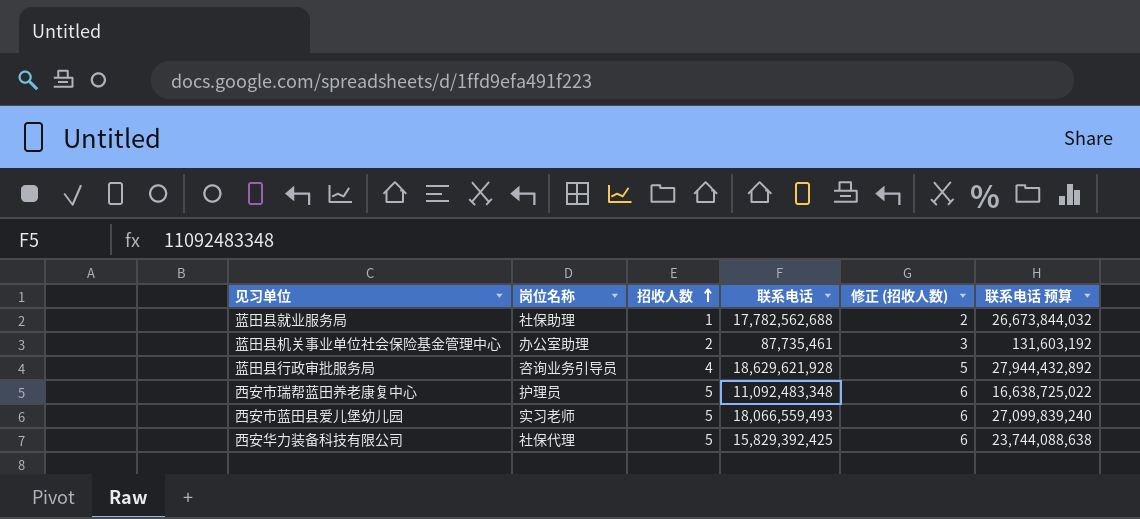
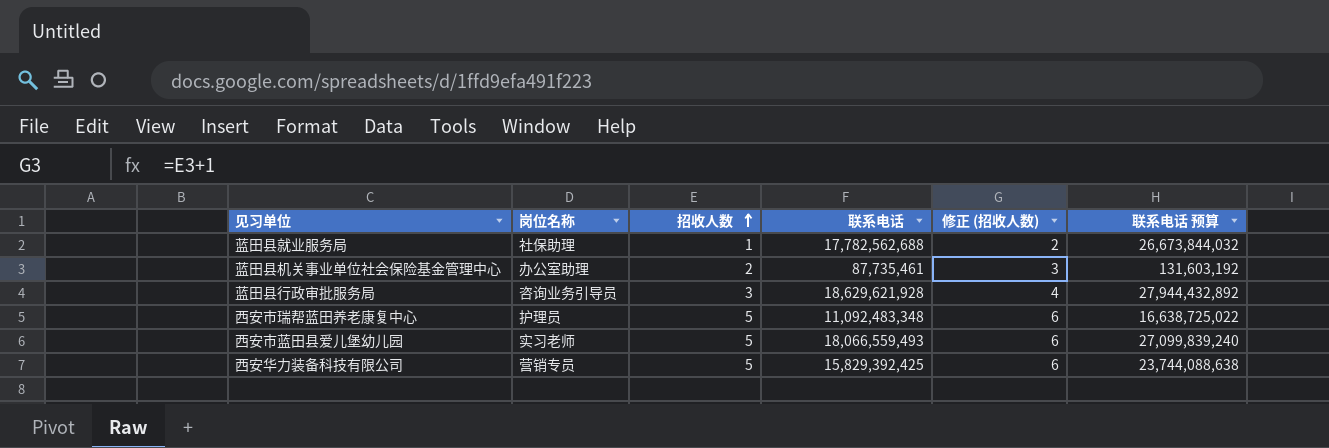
蓝田县行政审批服务局 | 招收人数: 4 -> 3
蓝田县行政审批服务局 | 修正 (招收人数): 5 -> 4
西安华力装备科技有限公司 | 岗位名称: 社保代理 -> 营销专员

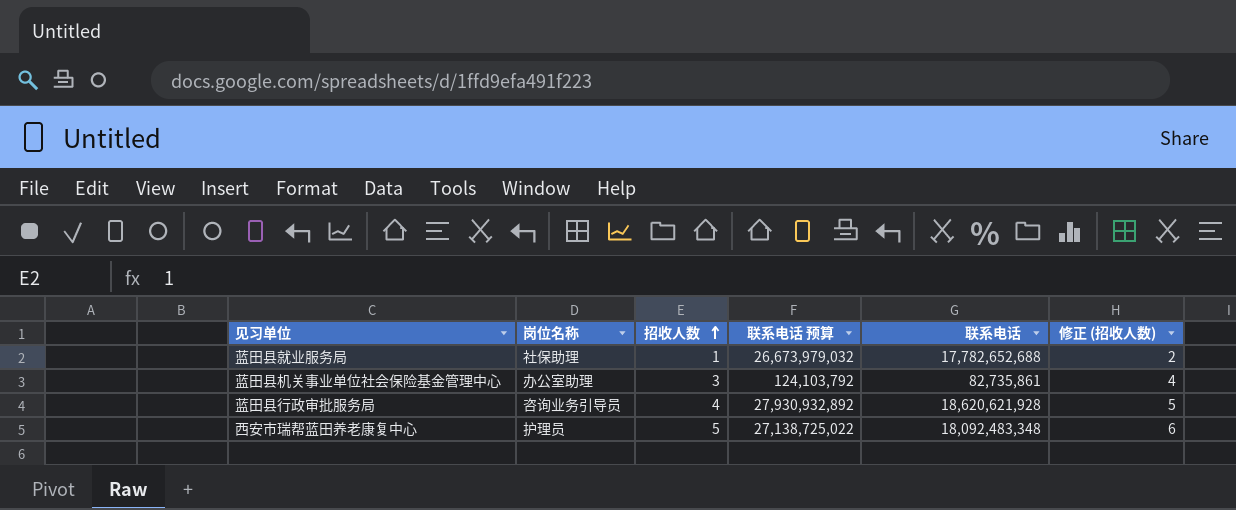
column 联系电话 预算 | position: 6 -> 4
row 西安市蓝田县爱儿堡幼儿园: 实习老师 | 5 | 18,066,559,493 | 6 | 27,099,839,240 -> none
row 西安华力装备科技有限公司: 营销专员 | 5 | 15,829,392,425 | 6 | 23,744,088,638 -> none
蓝田县就业服务局 | 联系电话 预算: 26,673,844,032 -> 26,673,979,032
蓝田县就业服务局 | 联系电话: 17,782,562,688 -> 17,782,652,688
蓝田县机关事业单位社会保险基金管理中心 | 招收人数: 2 -> 3
蓝田县机关事业单位社会保险基金管理中心 | 联系电话 预算: 131,603,192 -> 124,103,792
蓝田县机关事业单位社会保险基金管理中心 | 联系电话: 87,735,461 -> 82,735,861
蓝田县机关事业单位社会保险基金管理中心 | 修正 (招收人数): 3 -> 4
蓝田县行政审批服务局 | 招收人数: 3 -> 4
蓝田县行政审批服务局 | 联系电话 预算: 27,944,432,892 -> 27,930,932,892
蓝田县行政审批服务局 | 联系电话: 18,629,621,928 -> 18,620,621,928
蓝田县行政审批服务局 | 修正 (招收人数): 4 -> 5
西安市瑞帮蓝田养老康复中心 | 联系电话 预算: 16,638,725,022 -> 27,138,725,022
西安市瑞帮蓝田养老康复中心 | 联系电话: 11,092,483,348 -> 18,092,483,348

